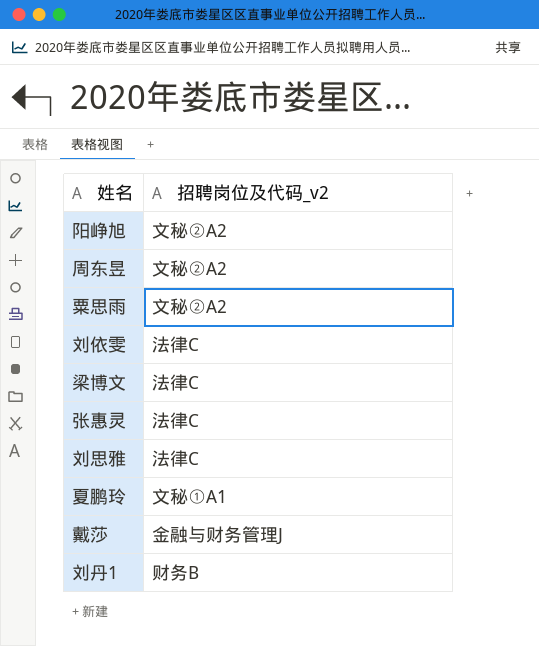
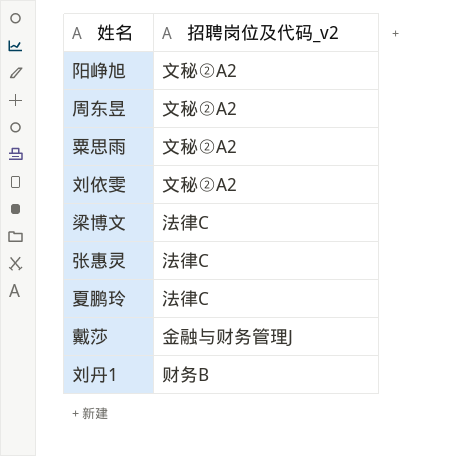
row 刘思雅: 法律C -> none
刘依雯 | 招聘岗位及代码_v2: 法律C -> 文秘②A2
夏鹏玲 | 招聘岗位及代码_v2: 文秘①A1 -> 法律C

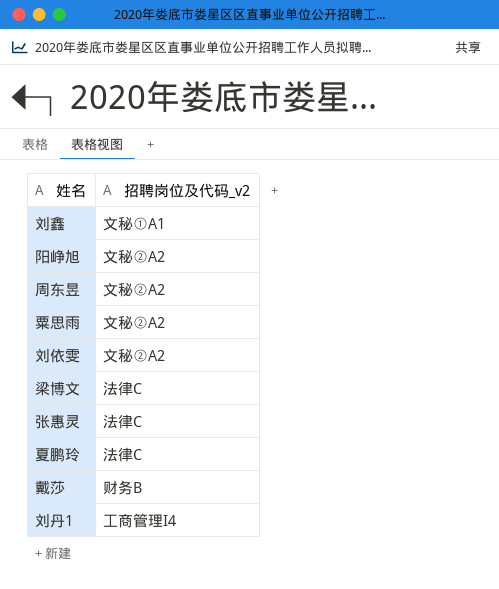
row 刘鑫: none -> 文秘①A1
戴莎 | 招聘岗位及代码_v2: 金融与财务管理J -> 财务B
刘丹1 | 招聘岗位及代码_v2: 财务B -> 工商管理I4

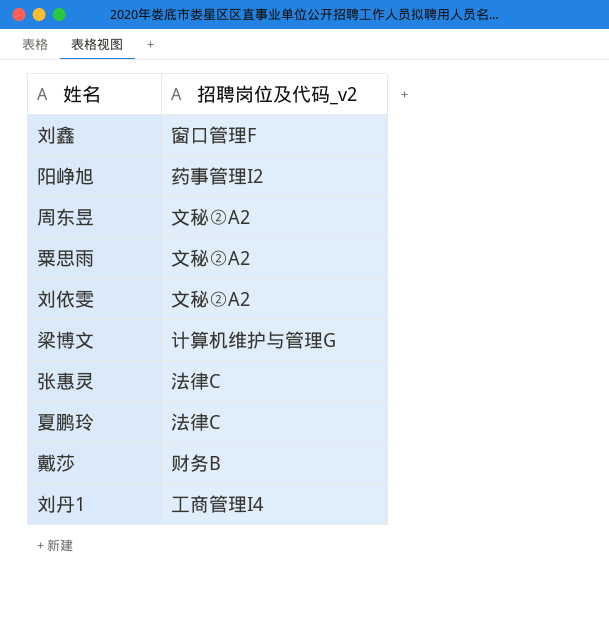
刘鑫 | 招聘岗位及代码_v2: 文秘①A1 -> 窗口管理F
阳峥旭 | 招聘岗位及代码_v2: 文秘②A2 -> 药事管理I2
梁博文 | 招聘岗位及代码_v2: 法律C -> 计算机维护与管理G

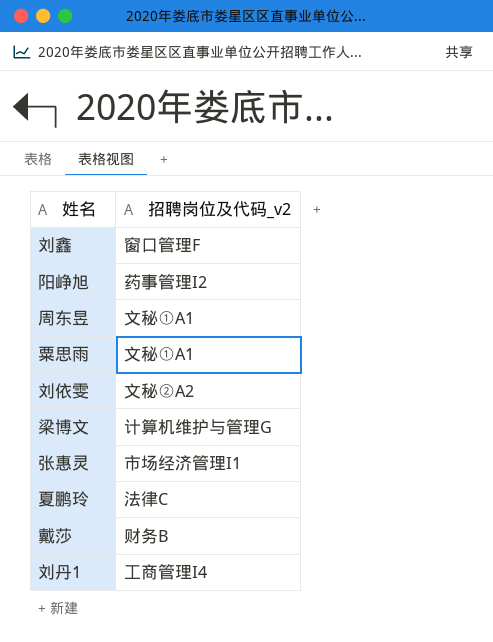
周东昱 | 招聘岗位及代码_v2: 文秘②A2 -> 文秘①A1
粟思雨 | 招聘岗位及代码_v2: 文秘②A2 -> 文秘①A1
张惠灵 | 招聘岗位及代码_v2: 法律C -> 市场经济管理I1

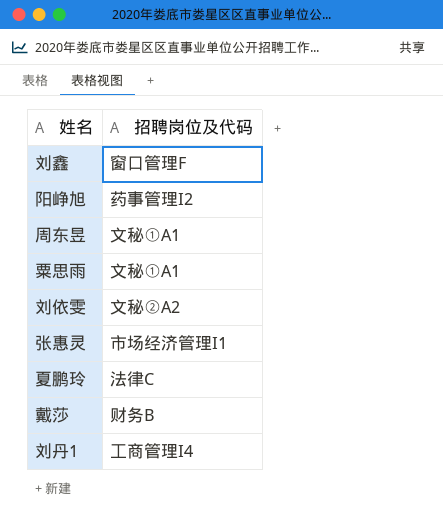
column name: 招聘岗位及代码_v2 -> 招聘岗位及代码
row 梁博文: 计算机维护与管理G -> none

